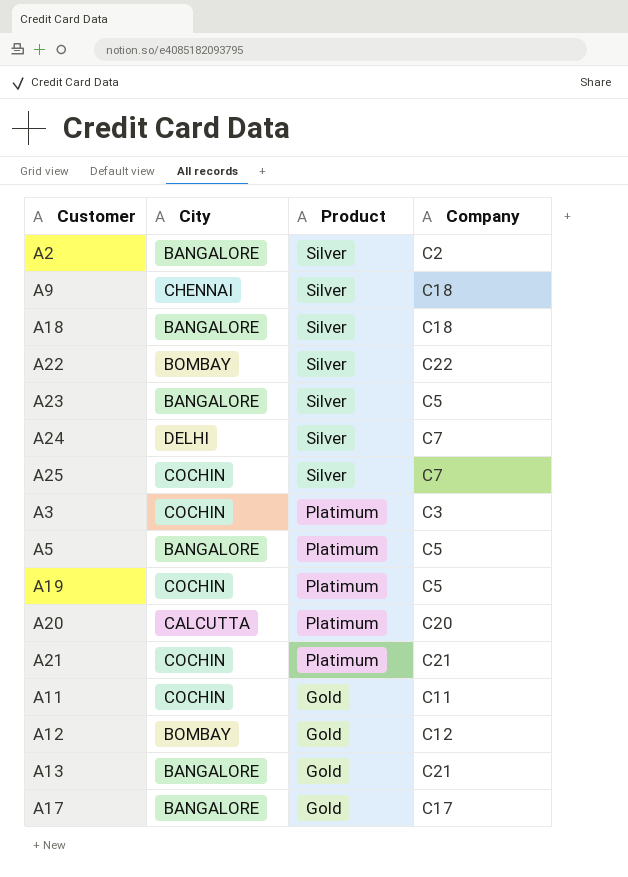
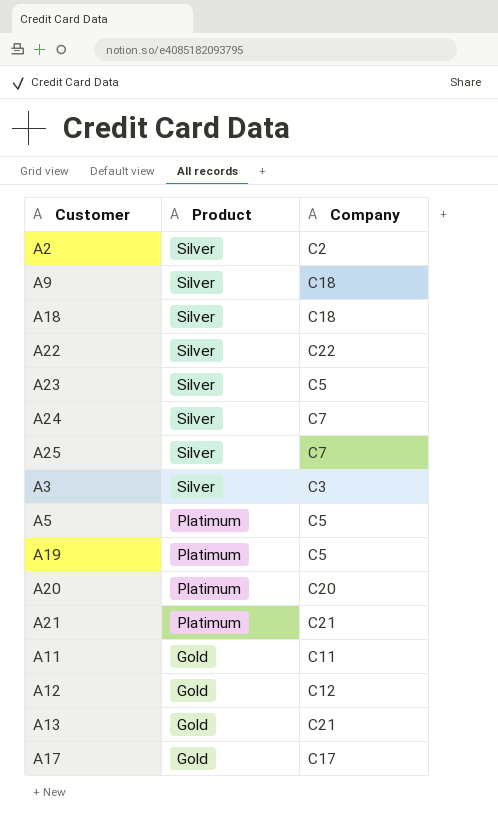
column City | position: 2 -> none
A3 | Product: Platimum -> Silver

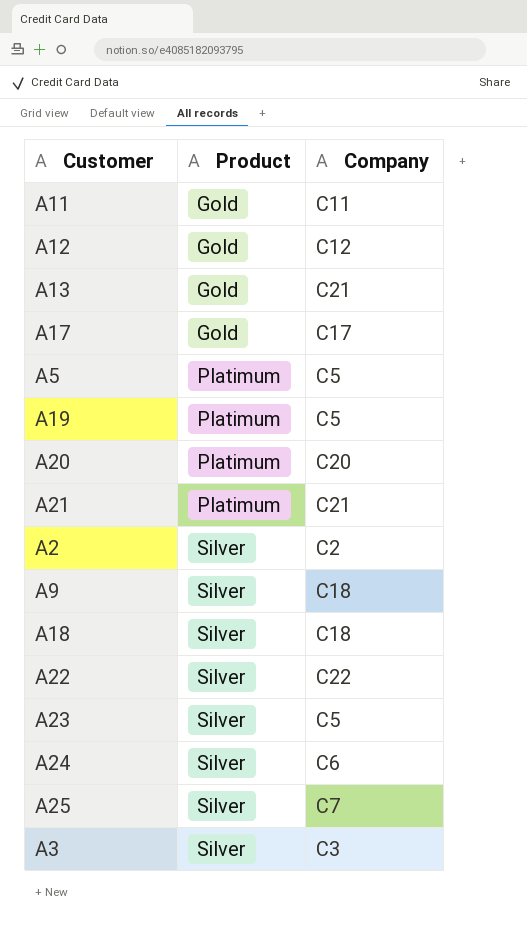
row order: Product descending -> Product ascending
A24 | Company: C7 -> C6

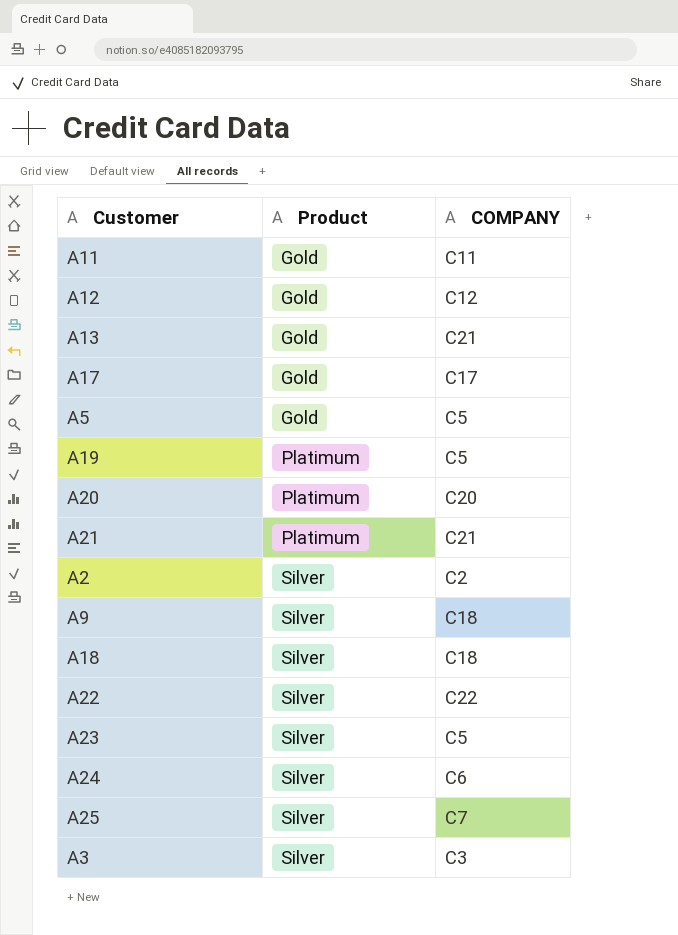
column name: Company -> COMPANY
A5 | Product: Platimum -> Gold

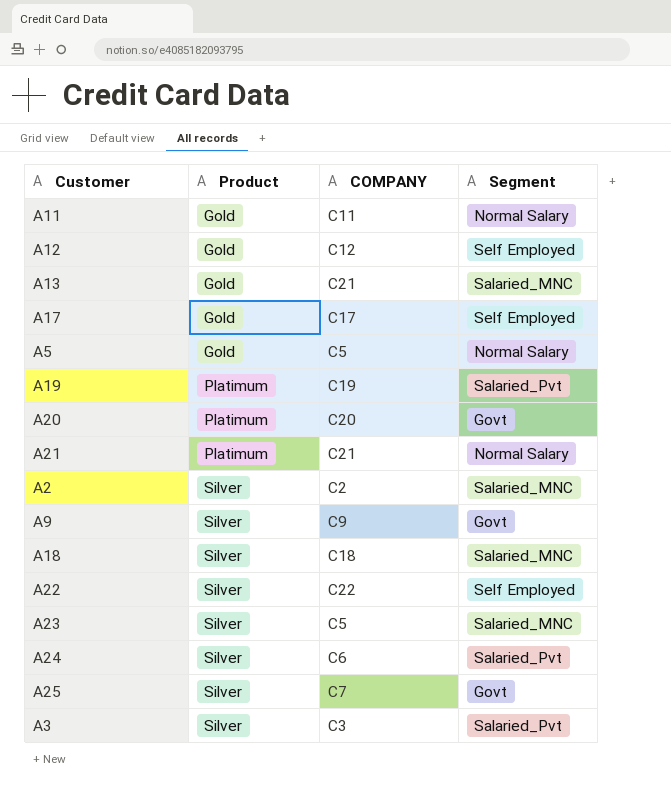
column Segment | position: none -> 4
A19 | COMPANY: C5 -> C19
A9 | COMPANY: C18 -> C9

